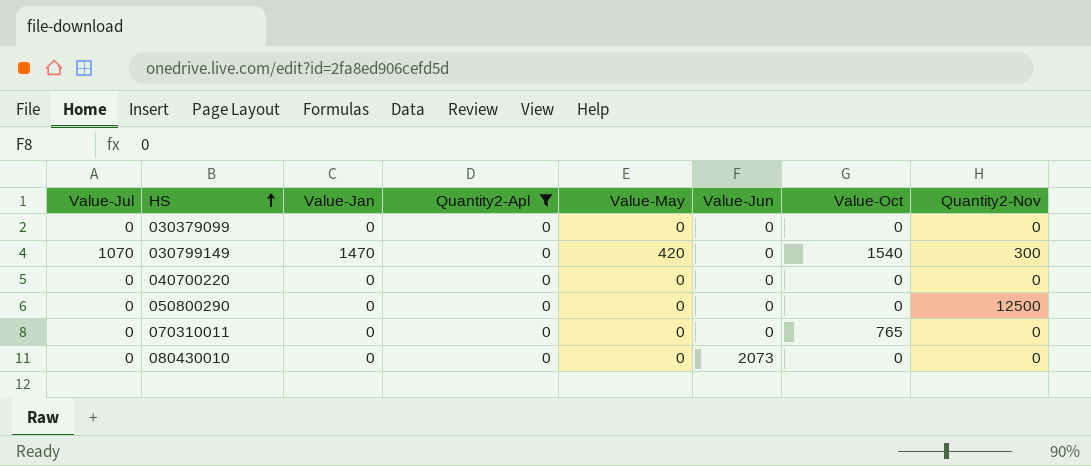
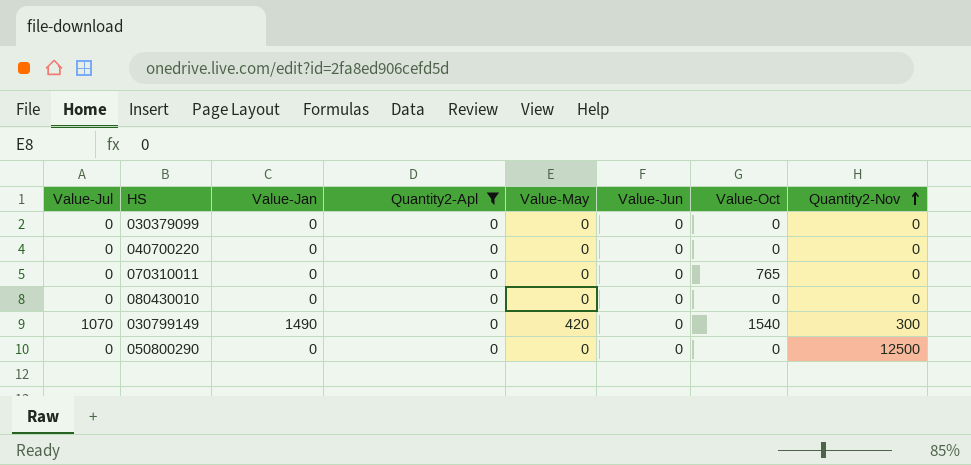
row order: HS ascending -> Quantity2-Nov ascending
080430010 | Value-Jun: 2073 -> 0
030799149 | Value-Jan: 1470 -> 1490

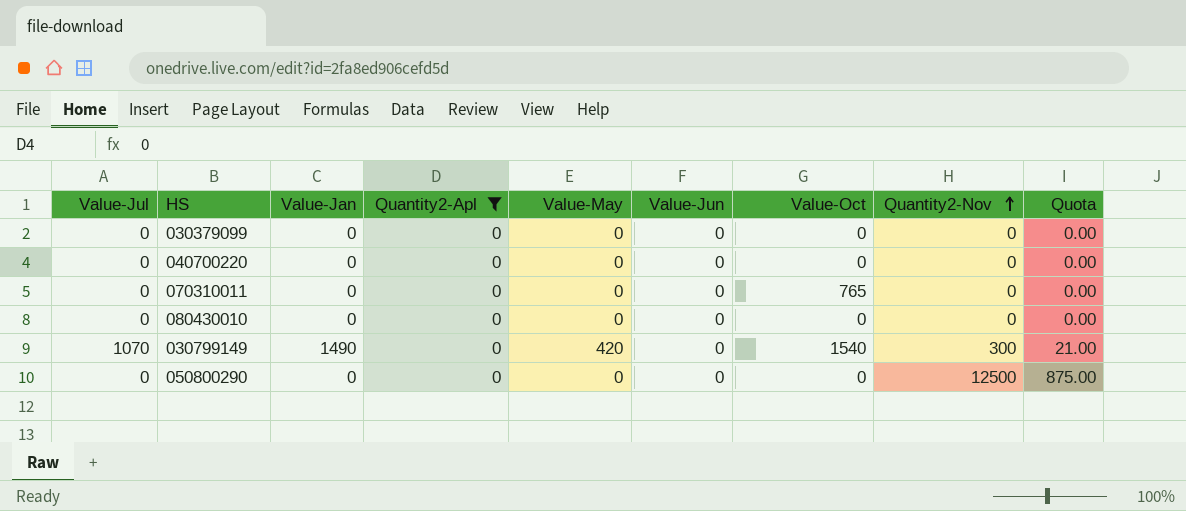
column Quota | formula: none -> [Quantity2-Nov] * 0.07

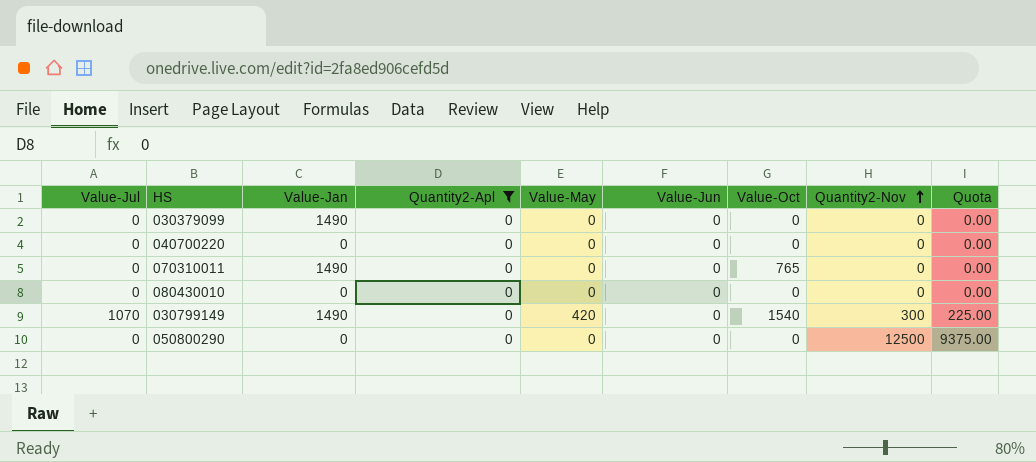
column Quota | formula: [Quantity2-Nov] * 0.07 -> [Quantity2-Nov] * 0.75
030379099 | Value-Jan: 0 -> 1490
070310011 | Value-Jan: 0 -> 1490

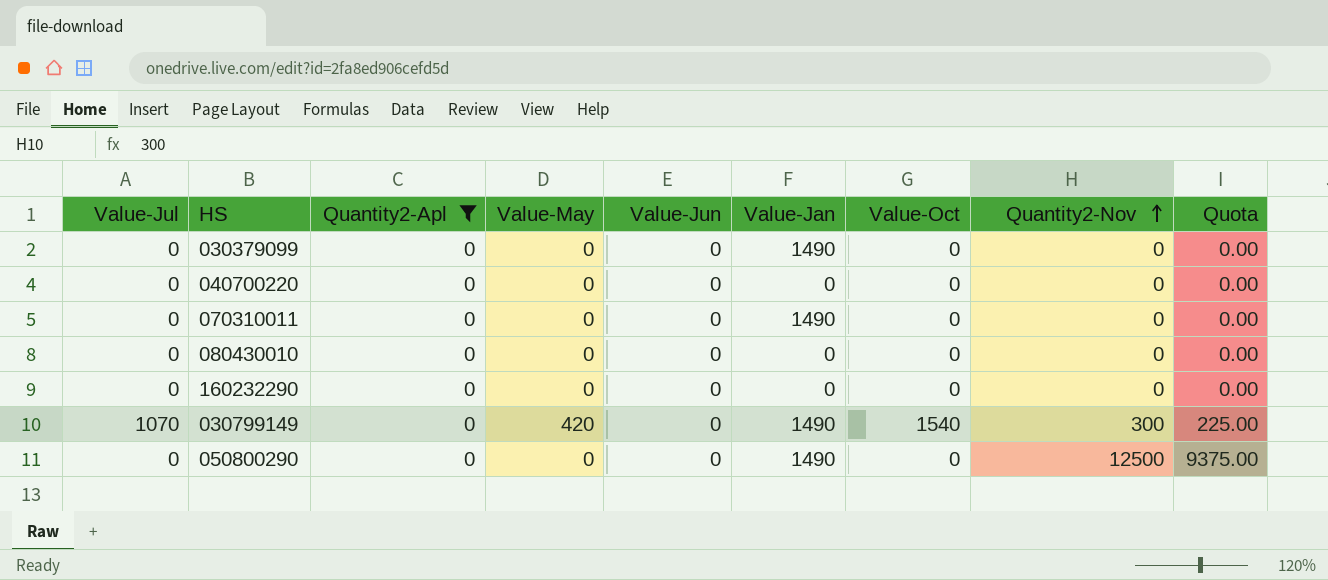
column Value-Jan | position: 3 -> 6
070310011 | Value-Oct: 765 -> 0
row 160232290: none -> 0 | 0 | 0 | 0 | 0 | 0 | 0 | 0.00
050800290 | Value-Jan: 0 -> 1490

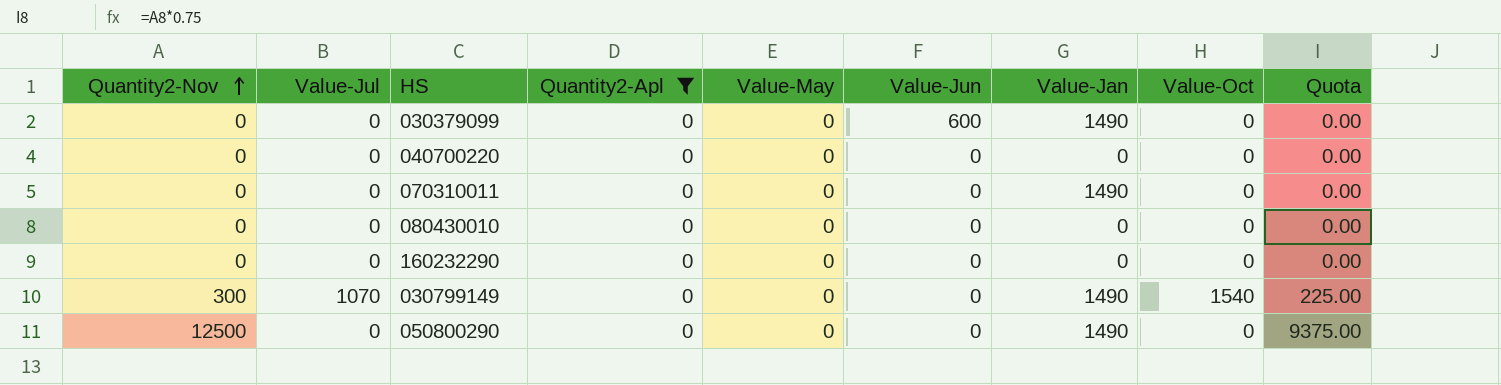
column Quantity2-Nov | position: 8 -> 1
030379099 | Value-Jun: 0 -> 600
030799149 | Value-May: 420 -> 0

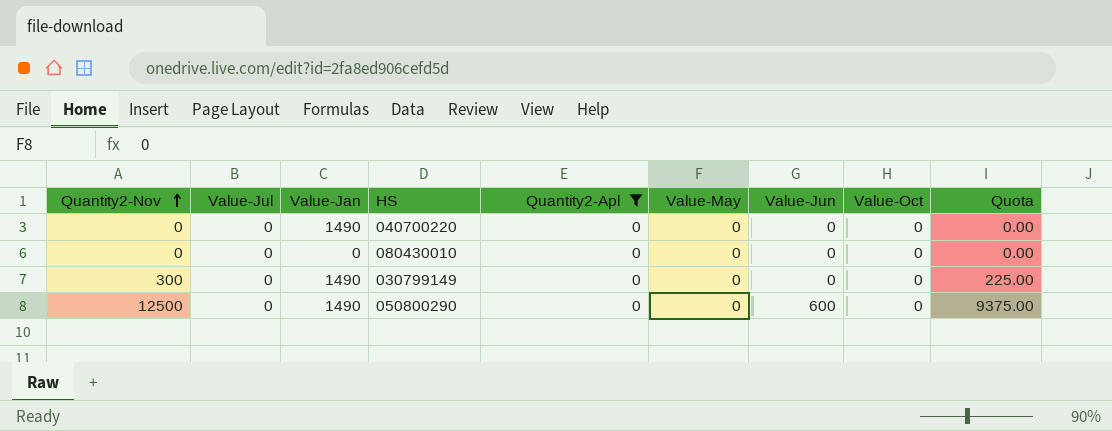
column Value-Jan | position: 7 -> 3
row 030379099: 0 | 0 | 0 | 0 | 600 | 1490 | 0 | 0.00 -> none
row 070310011: 0 | 0 | 0 | 0 | 0 | 1490 | 0 | 0.00 -> none
row 160232290: 0 | 0 | 0 | 0 | 0 | 0 | 0 | 0.00 -> none
040700220 | Value-Jan: 0 -> 1490
030799149 | Value-Jul: 1070 -> 0
030799149 | Value-Oct: 1540 -> 0
050800290 | Value-Jun: 0 -> 600

